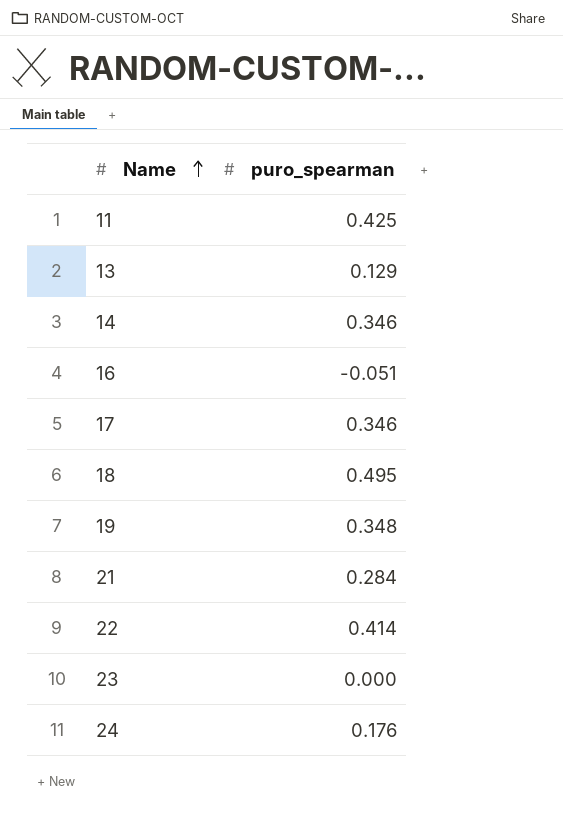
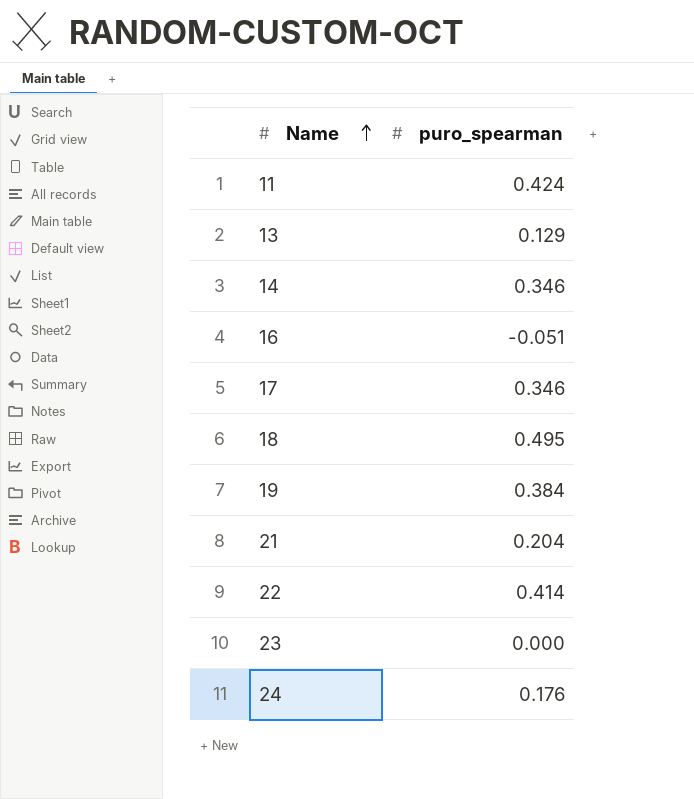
11 | puro_spearman: 0.425 -> 0.424
19 | puro_spearman: 0.348 -> 0.384
21 | puro_spearman: 0.284 -> 0.204

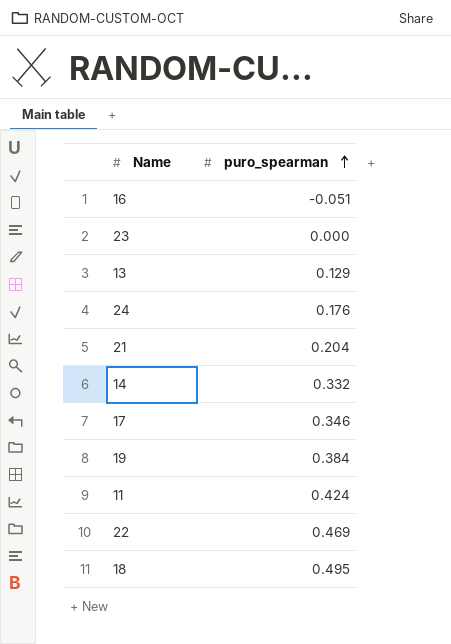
row order: Name ascending -> puro_spearman ascending
14 | puro_spearman: 0.346 -> 0.332
22 | puro_spearman: 0.414 -> 0.469

